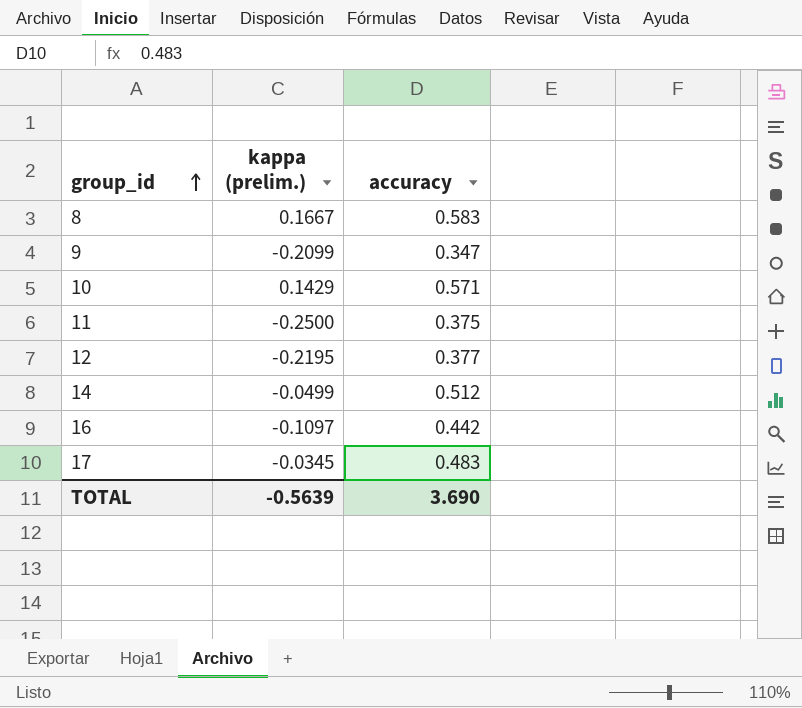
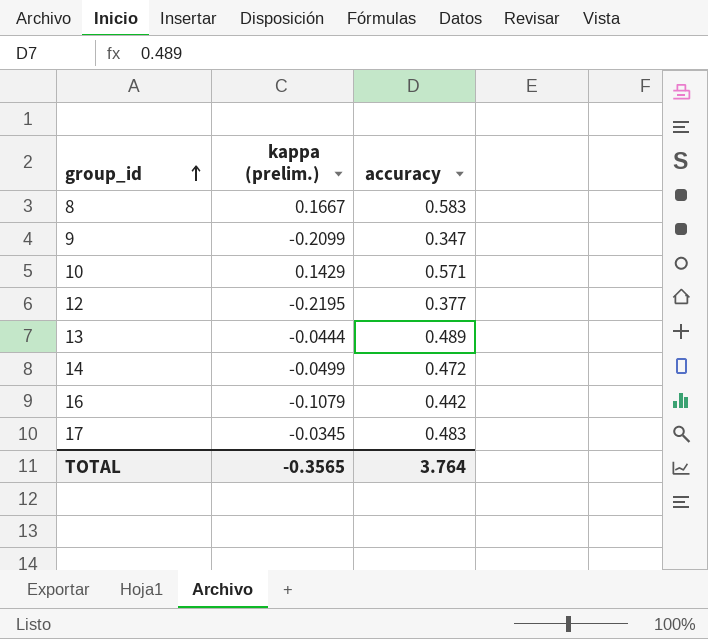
row 11: -0.2500 | 0.375 -> none
row 13: none -> -0.0444 | 0.489
14 | accuracy: 0.512 -> 0.472
16 | kappa (prelim.): -0.1097 -> -0.1079
TOTAL | kappa (prelim.): -0.5639 -> -0.3565
TOTAL | accuracy: 3.690 -> 3.764

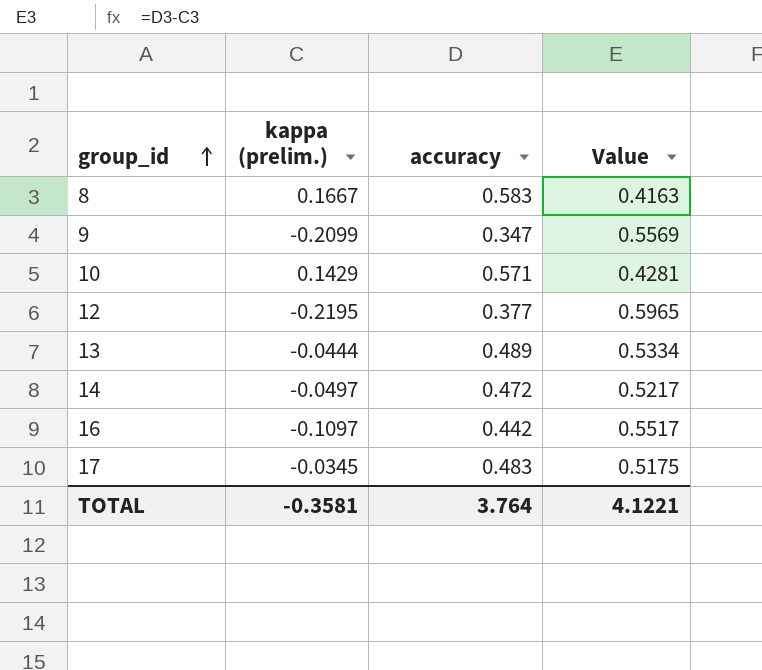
column Value | formula: none -> [accuracy] - [kappa (prelim.)]
14 | kappa (prelim.): -0.0499 -> -0.0497
16 | kappa (prelim.): -0.1079 -> -0.1097
TOTAL | kappa (prelim.): -0.3565 -> -0.3581

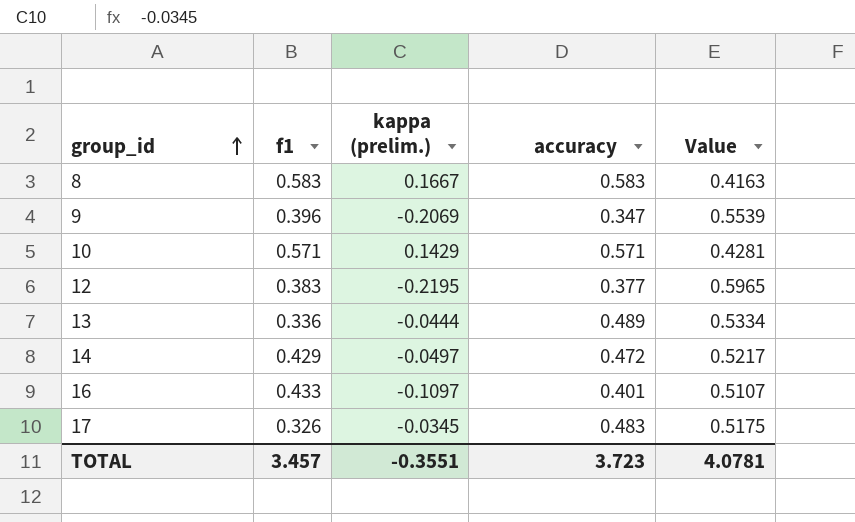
column f1 | position: none -> 2
9 | kappa (prelim.): -0.2099 -> -0.2069
9 | Value: 0.5569 -> 0.5539
16 | accuracy: 0.442 -> 0.401
16 | Value: 0.5517 -> 0.5107
TOTAL | kappa (prelim.): -0.3581 -> -0.3551
TOTAL | accuracy: 3.764 -> 3.723
TOTAL | Value: 4.1221 -> 4.0781

